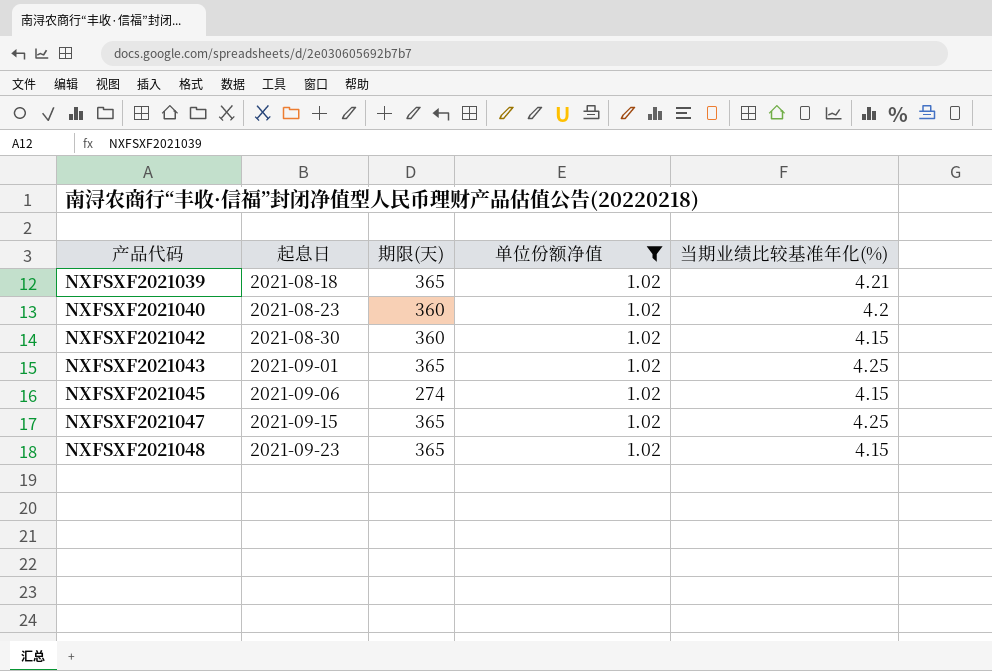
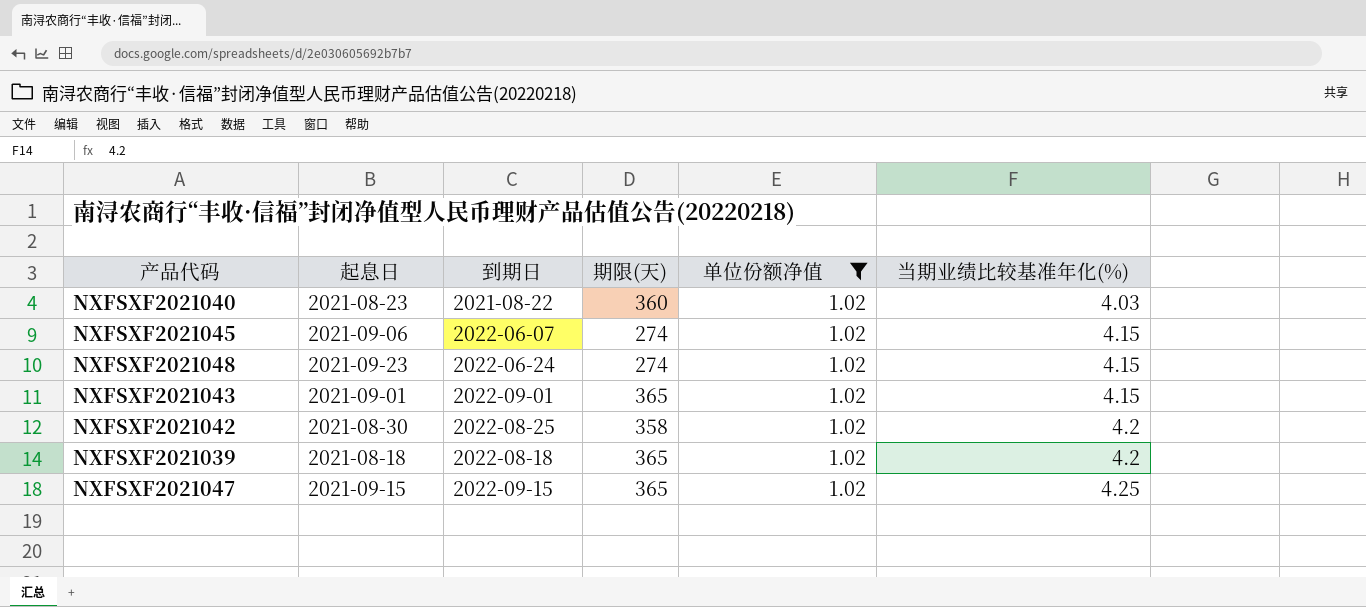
row order: 产品代码 ascending -> 当期业绩比较基准年化(%) ascending
column 到期日 | position: none -> 3
NXFSXF2021040 | 当期业绩比较基准年化(%): 4.2 -> 4.03
NXFSXF2021048 | 期限(天): 365 -> 274
NXFSXF2021043 | 当期业绩比较基准年化(%): 4.25 -> 4.15
NXFSXF2021042 | 期限(天): 360 -> 358
NXFSXF2021042 | 当期业绩比较基准年化(%): 4.15 -> 4.2
NXFSXF2021039 | 当期业绩比较基准年化(%): 4.21 -> 4.2

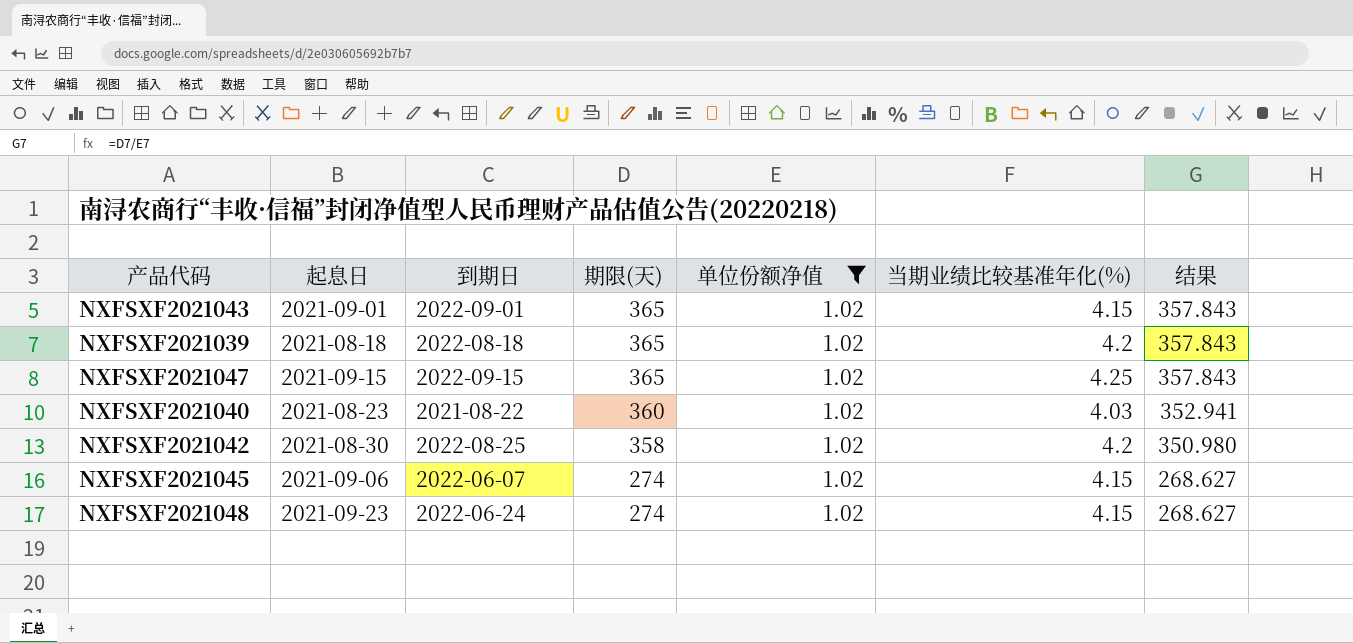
row order: 当期业绩比较基准年化(%) ascending -> 期限(天) descending
column 结果 | formula: none -> [期限(天)] / [单位份额净值]

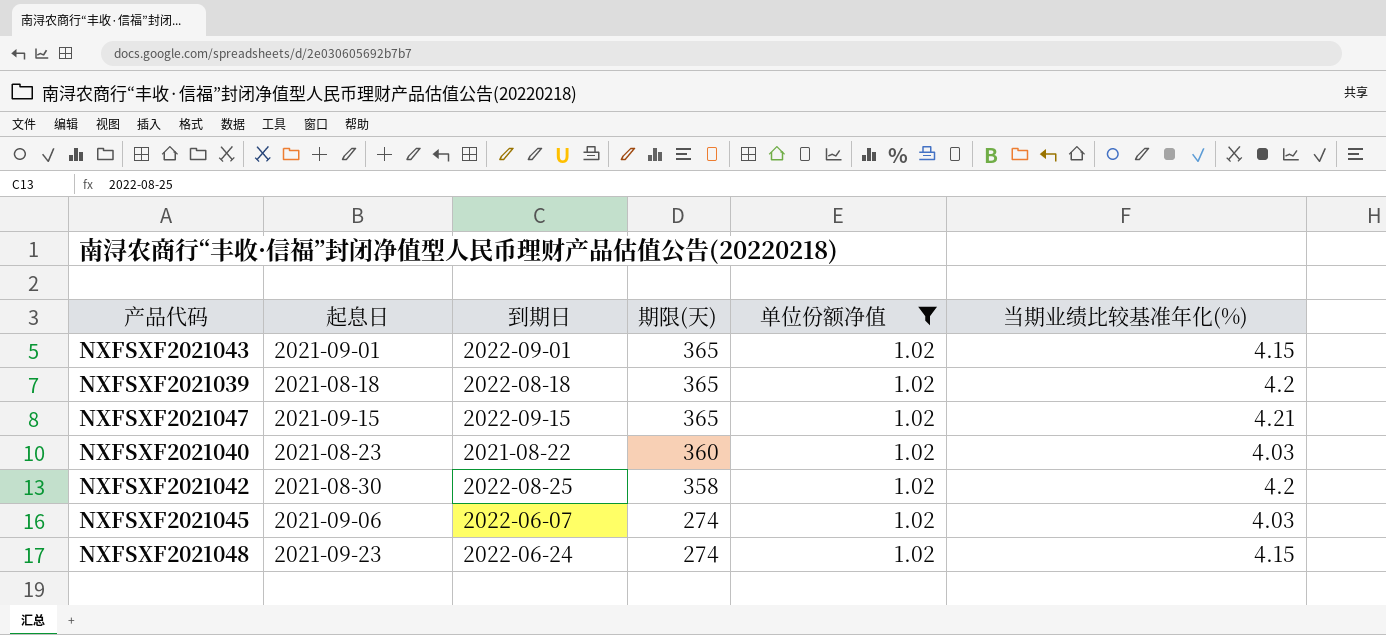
column 结果 | formula: [期限(天)] / [单位份额净值] -> none
NXFSXF2021047 | 当期业绩比较基准年化(%): 4.25 -> 4.21
NXFSXF2021045 | 当期业绩比较基准年化(%): 4.15 -> 4.03

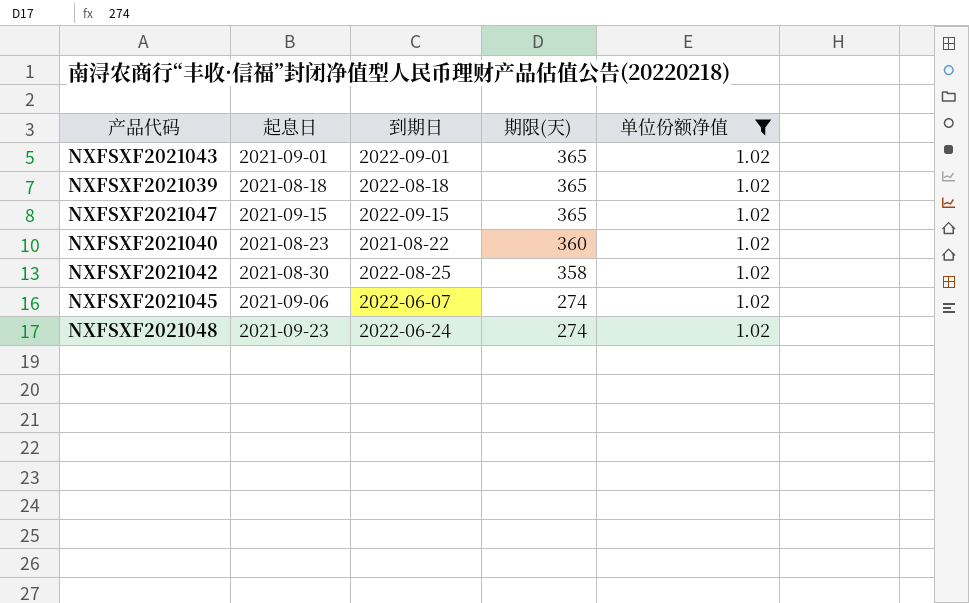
column 当期业绩比较基准年化(%) | position: 6 -> none

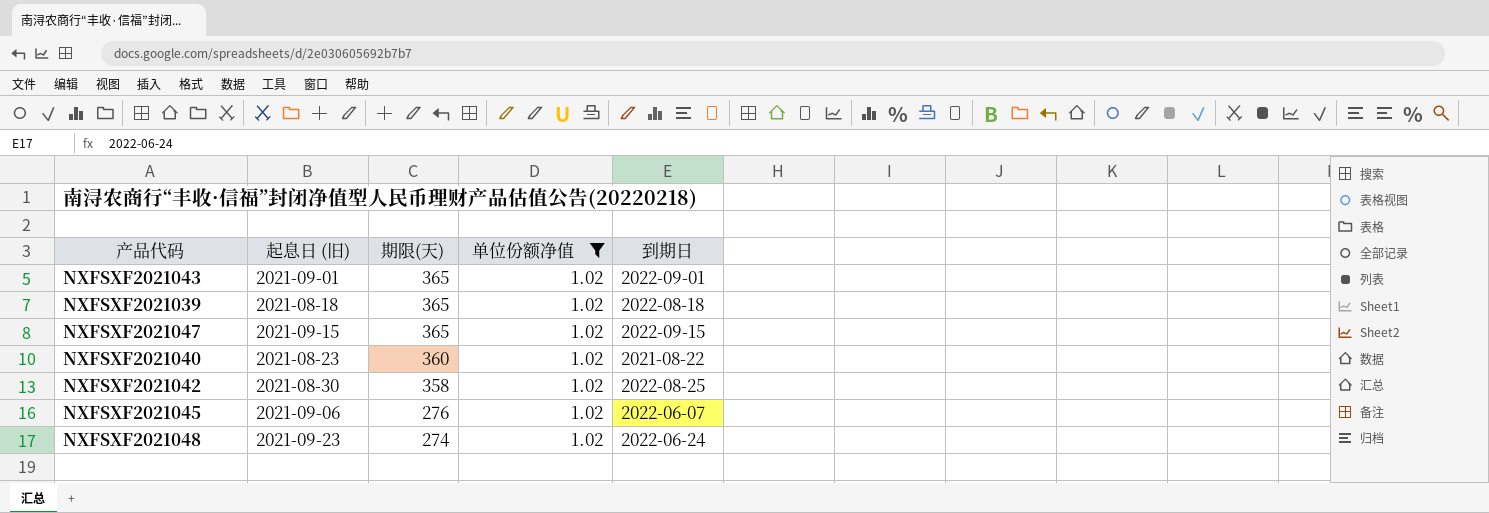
column name: 起息日 -> 起息日 (旧)
column 到期日 | position: 3 -> 5
NXFSXF2021045 | 期限(天): 274 -> 276

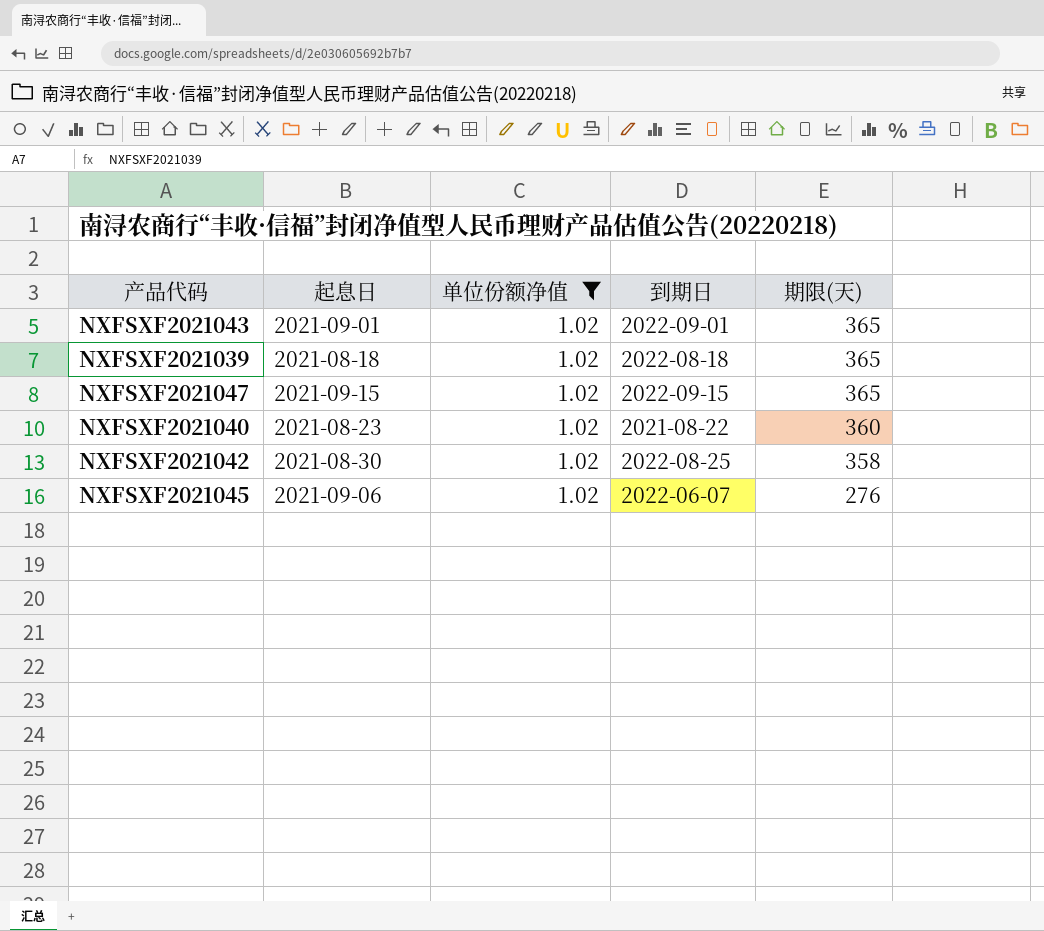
column name: 起息日 (旧) -> 起息日
column 期限(天) | position: 3 -> 5
row NXFSXF2021048: 2021-09-23 | 274 | 1.02 | 2022-06-24 -> none

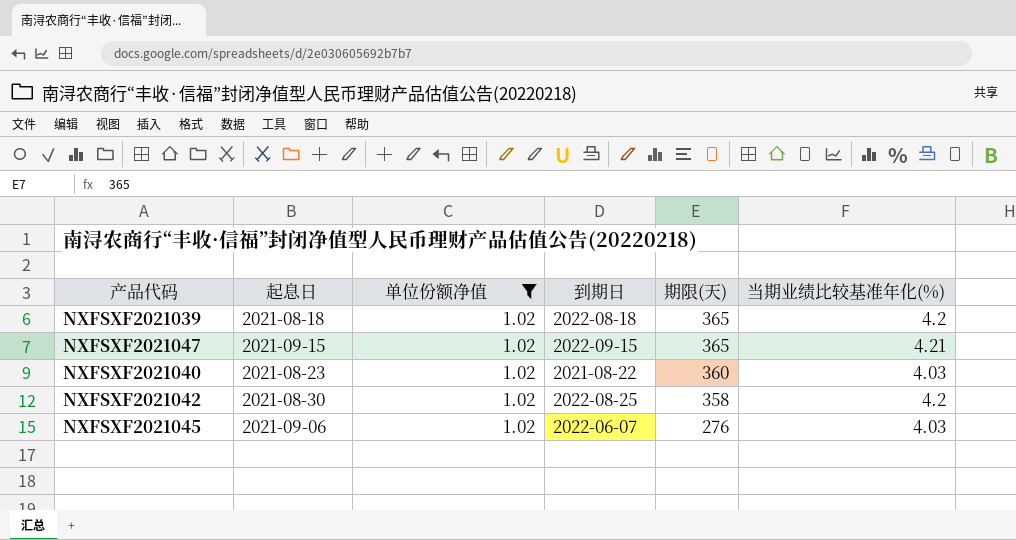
column 当期业绩比较基准年化(%) | position: none -> 6
row NXFSXF2021043: 2021-09-01 | 1.02 | 2022-09-01 | 365 -> none

